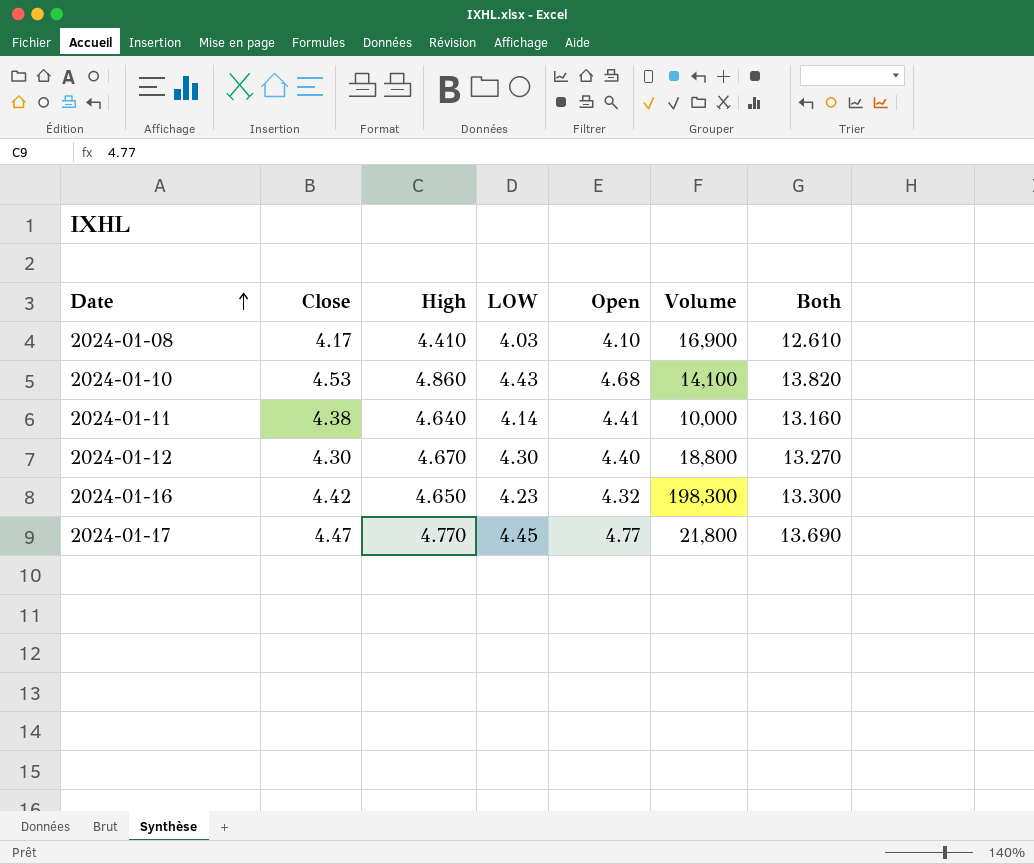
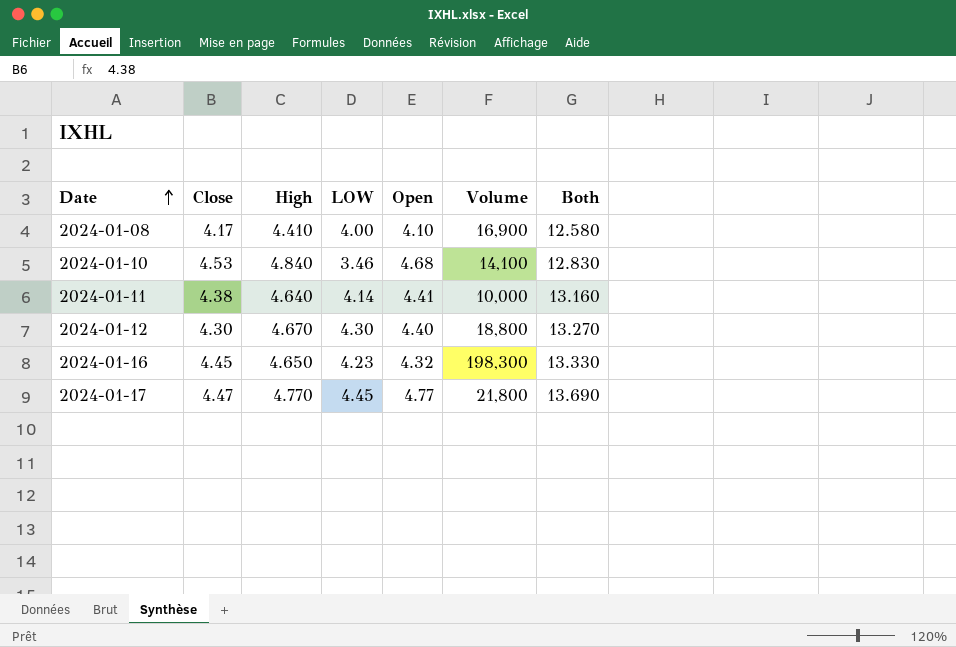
2024-01-08 | LOW: 4.03 -> 4.00
2024-01-08 | Both: 12.610 -> 12.580
2024-01-10 | High: 4.860 -> 4.840
2024-01-10 | LOW: 4.43 -> 3.46
2024-01-10 | Both: 13.820 -> 12.830
2024-01-16 | Close: 4.42 -> 4.45
2024-01-16 | Both: 13.300 -> 13.330

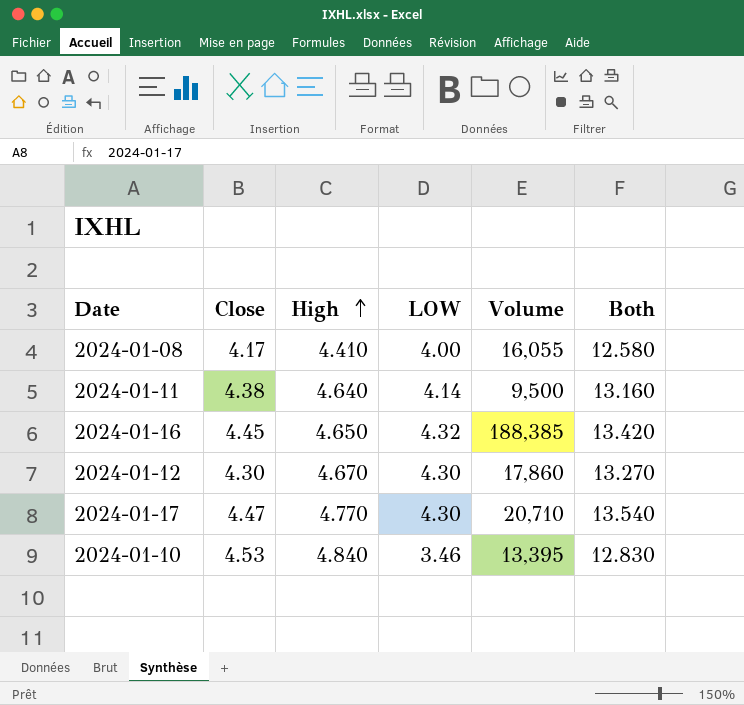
row order: Date ascending -> High ascending
column Open | position: 5 -> none
2024-01-08 | Volume: 16,900 -> 16,055
2024-01-11 | Volume: 10,000 -> 9,500
2024-01-16 | LOW: 4.23 -> 4.32
2024-01-16 | Volume: 198,300 -> 188,385
2024-01-16 | Both: 13.330 -> 13.420
2024-01-12 | Volume: 18,800 -> 17,860
2024-01-17 | LOW: 4.45 -> 4.30
2024-01-17 | Volume: 21,800 -> 20,710
2024-01-17 | Both: 13.690 -> 13.540
2024-01-10 | Volume: 14,100 -> 13,395

